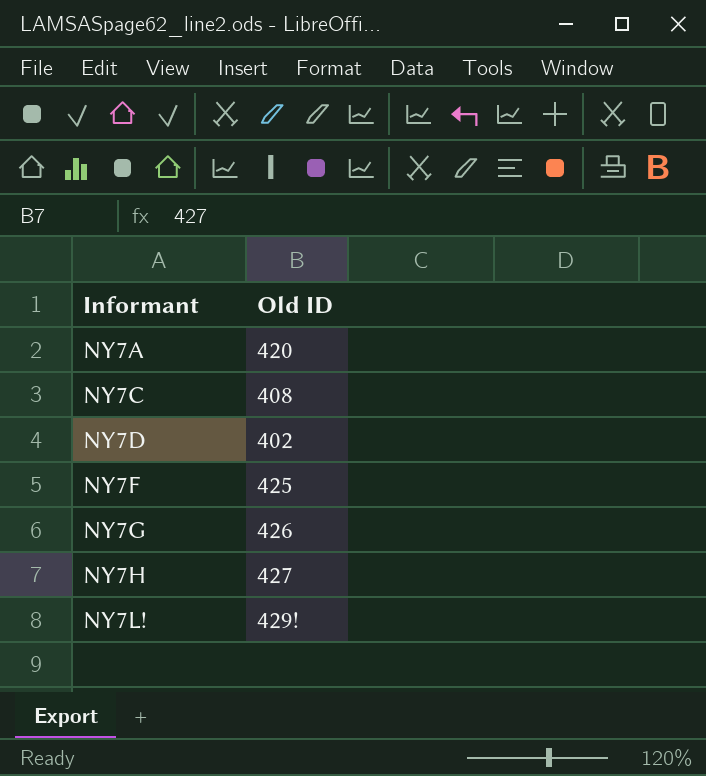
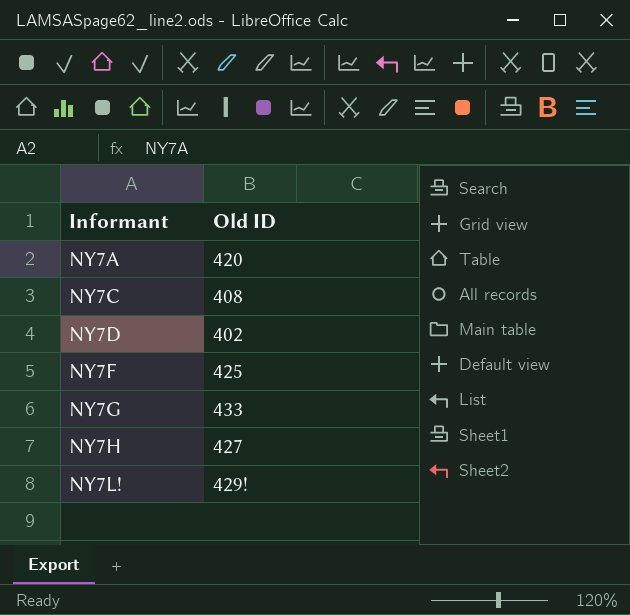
NY7G | Old ID: 426 -> 433

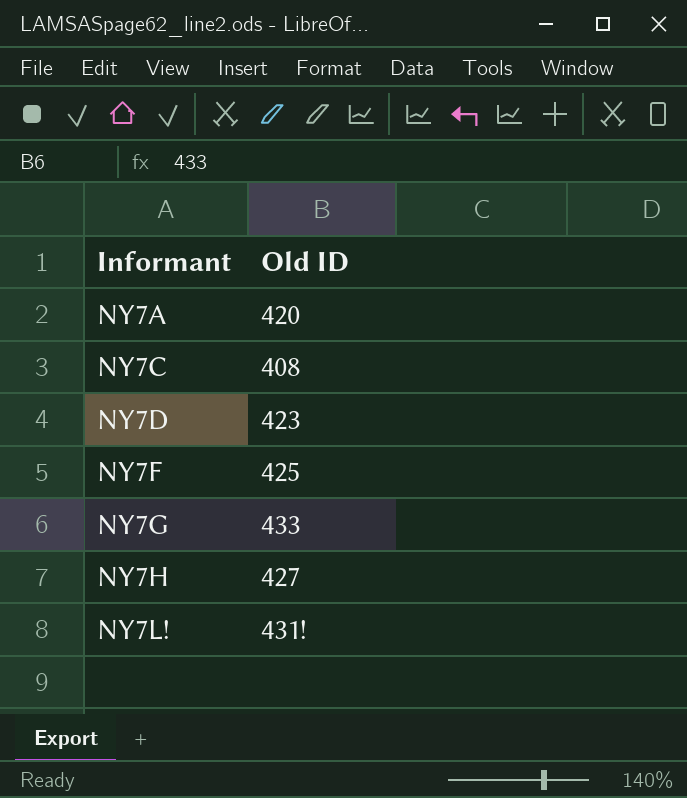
NY7D | Old ID: 402 -> 423
NY7L! | Old ID: 429! -> 431!

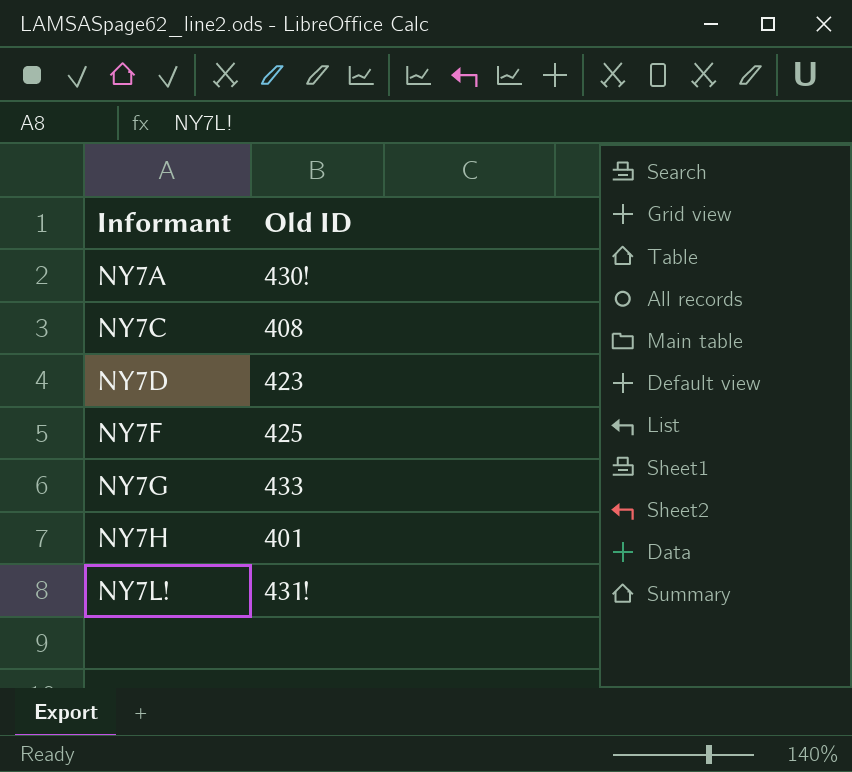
NY7A | Old ID: 420 -> 430!
NY7H | Old ID: 427 -> 401

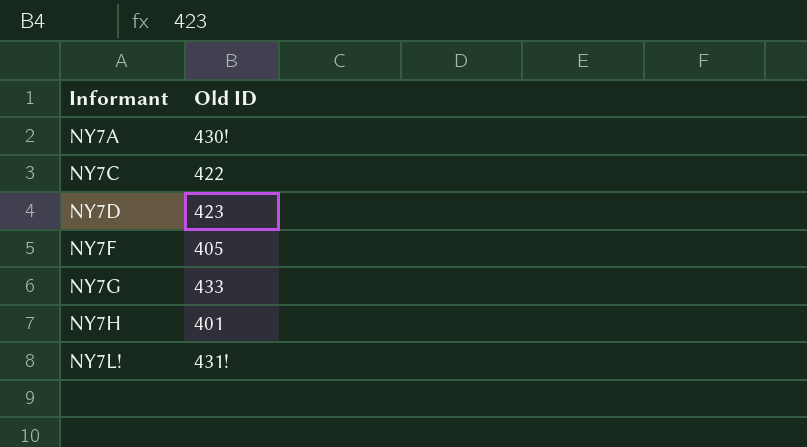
NY7C | Old ID: 408 -> 422
NY7F | Old ID: 425 -> 405

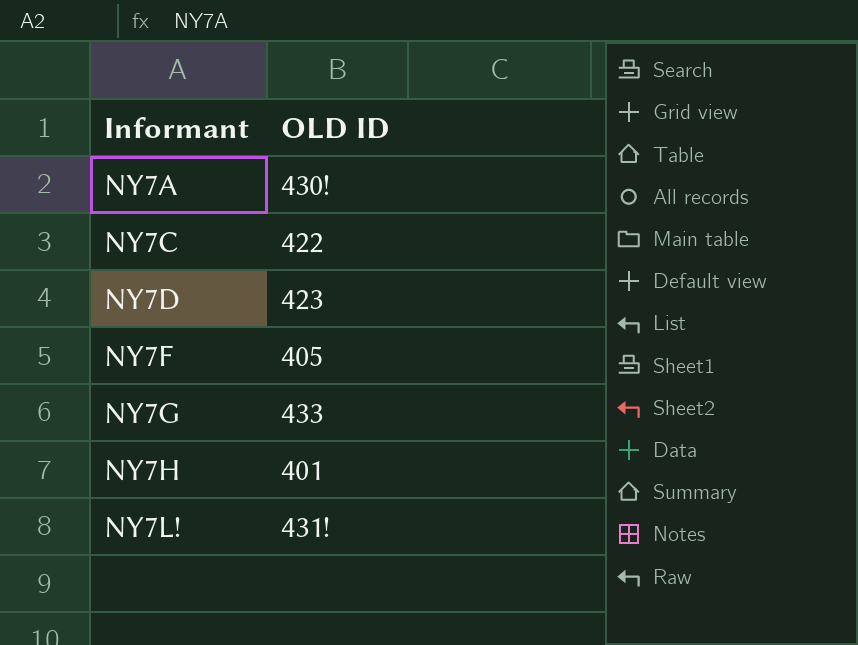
column name: Old ID -> OLD ID

